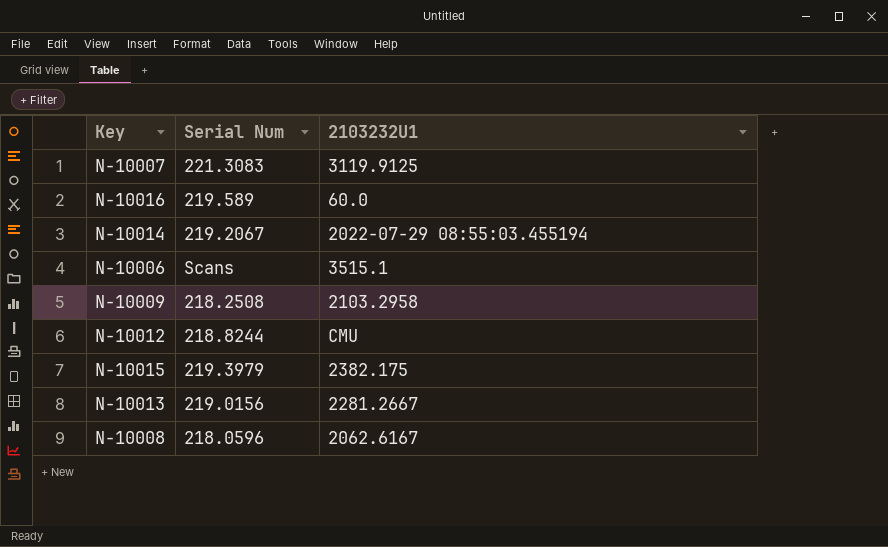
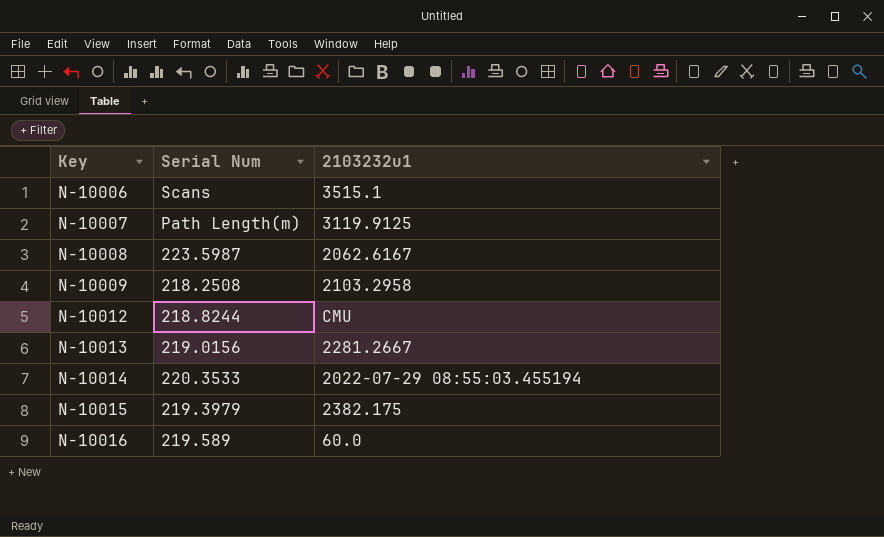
row order: none -> Key ascending
column name: 2103232U1 -> 2103232u1
N-10007 | Serial Num: 221.3083 -> Path Length(m)
N-10008 | Serial Num: 218.0596 -> 223.5987
N-10014 | Serial Num: 219.2067 -> 220.3533

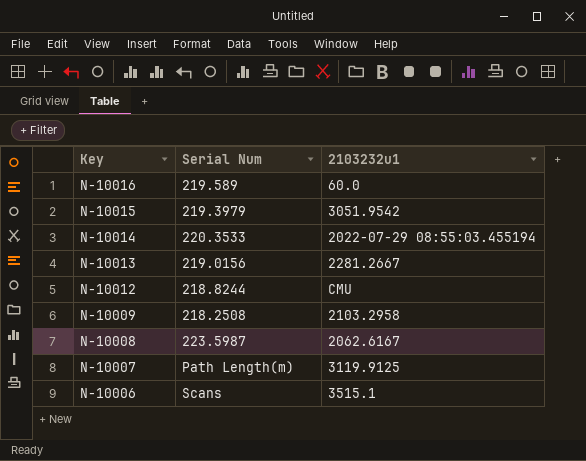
row order: Key ascending -> Key descending
N-10015 | 2103232u1: 2382.175 -> 3051.9542

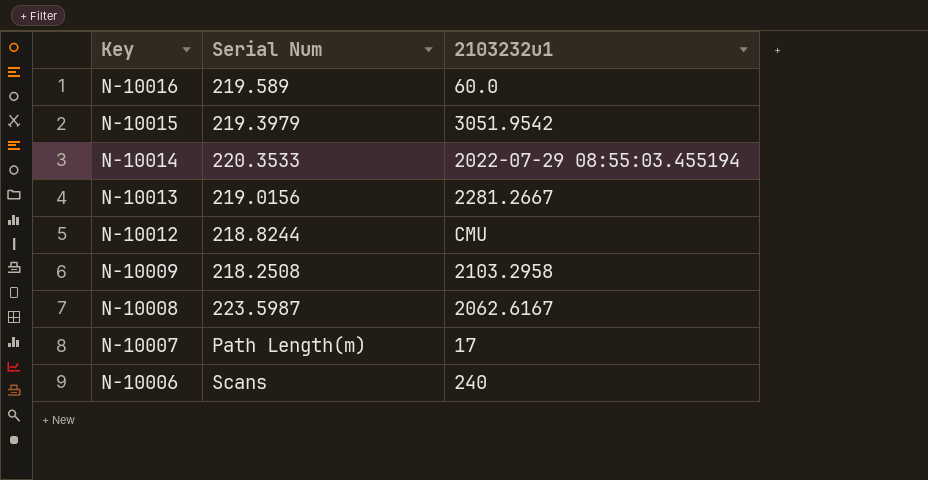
N-10007 | 2103232u1: 3119.9125 -> 17
N-10006 | 2103232u1: 3515.1 -> 240

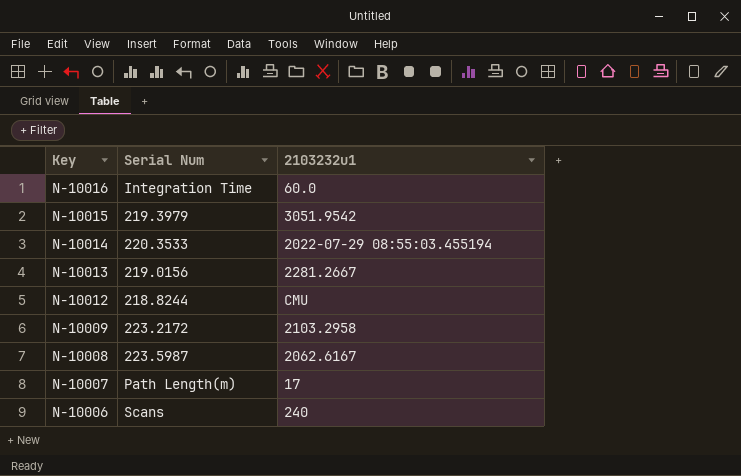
N-10016 | Serial Num: 219.589 -> Integration Time
N-10009 | Serial Num: 218.2508 -> 223.2172

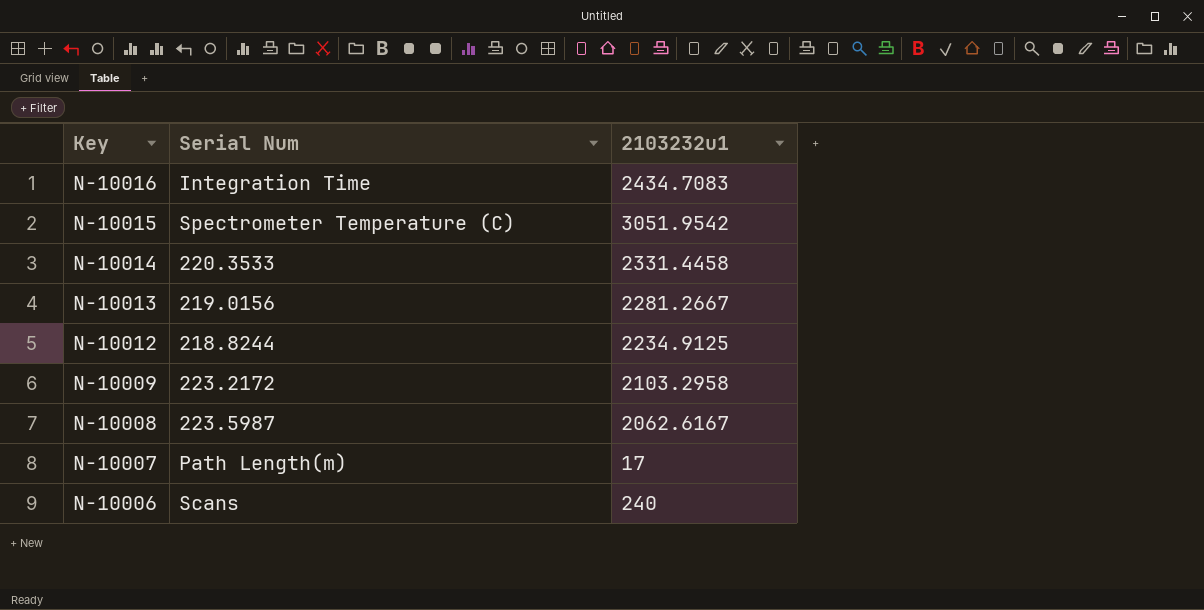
N-10016 | 2103232u1: 60.0 -> 2434.7083
N-10015 | Serial Num: 219.3979 -> Spectrometer Temperature (C)
N-10014 | 2103232u1: 2022-07-29 08:55:03.455194 -> 2331.4458
N-10012 | 2103232u1: CMU -> 2234.9125

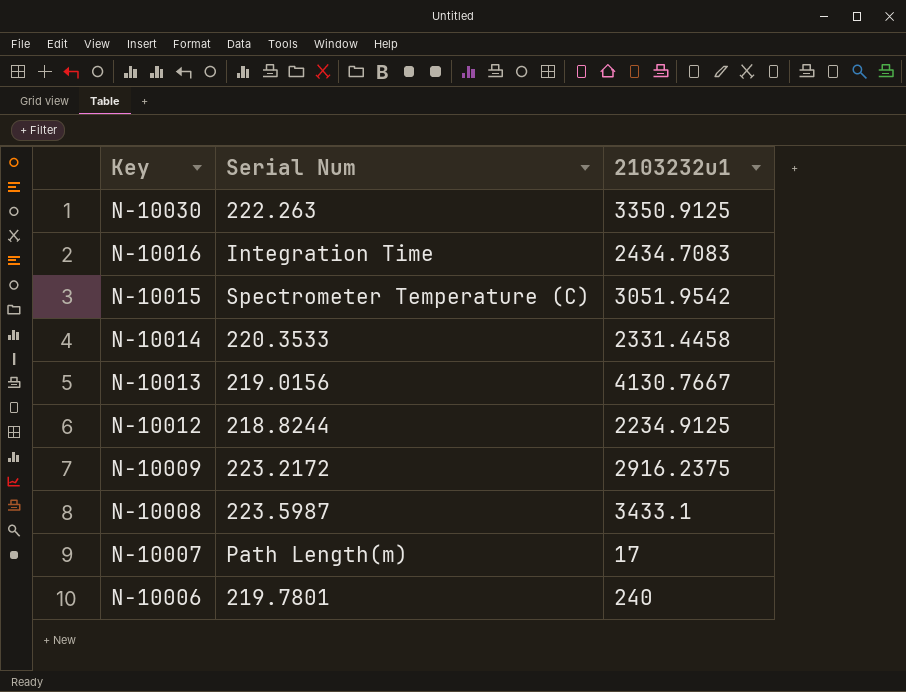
row N-10030: none -> 222.263 | 3350.9125
N-10013 | 2103232u1: 2281.2667 -> 4130.7667
N-10009 | 2103232u1: 2103.2958 -> 2916.2375
N-10008 | 2103232u1: 2062.6167 -> 3433.1
N-10006 | Serial Num: Scans -> 219.7801

